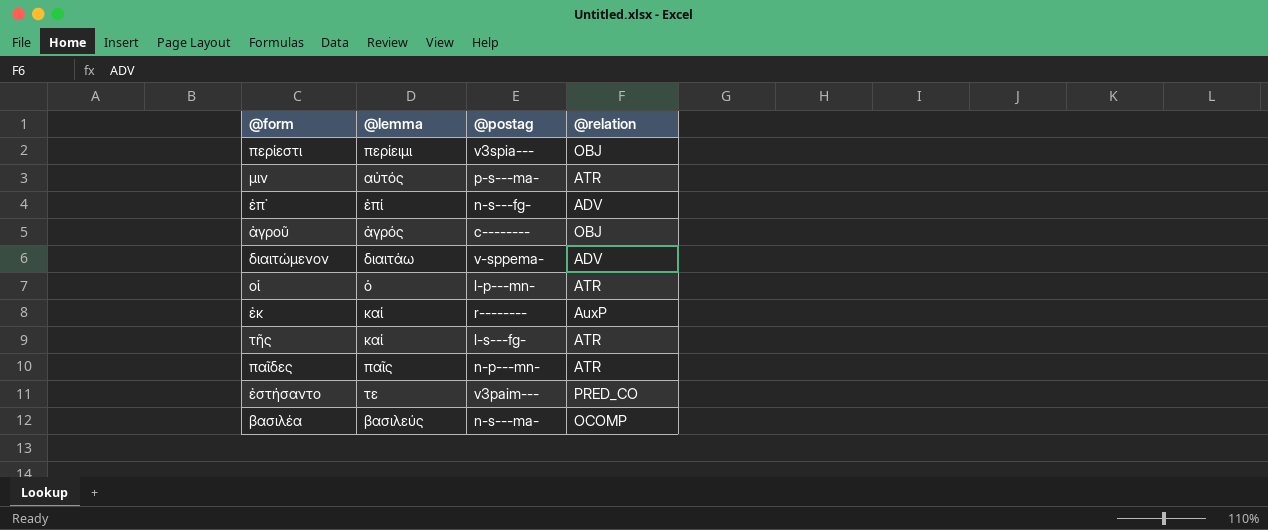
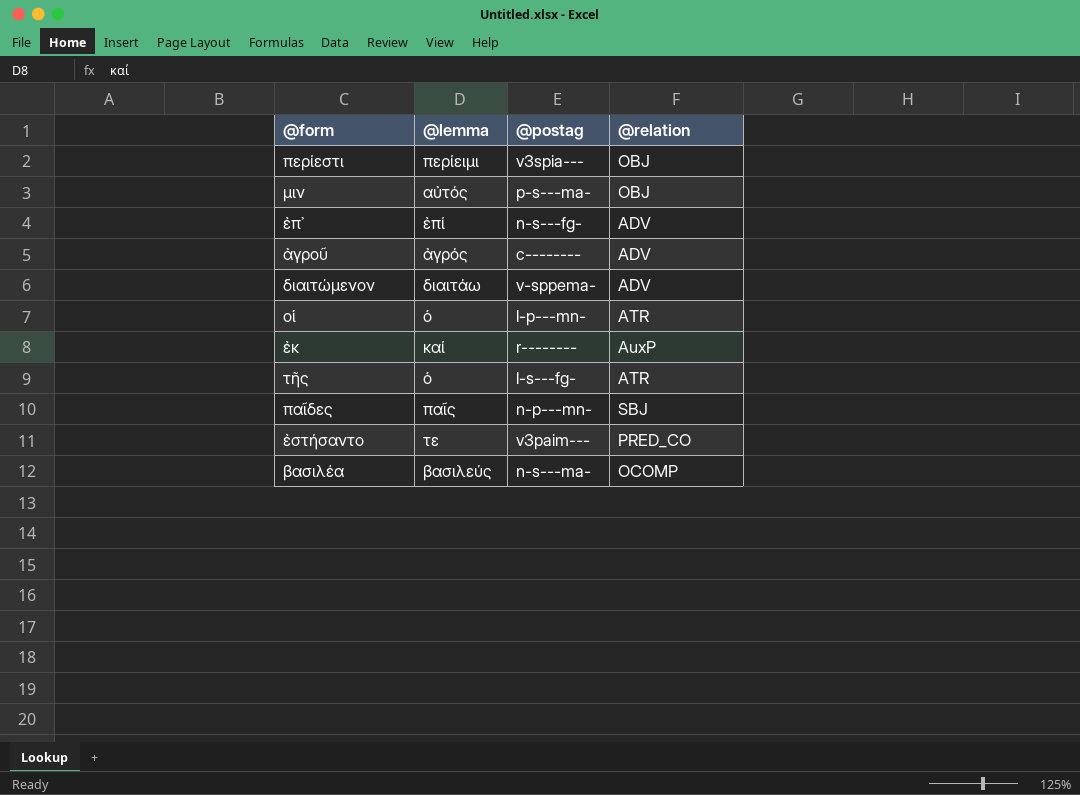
μιν | @relation: ATR -> OBJ
ἀγροῦ | @relation: OBJ -> ADV
τῆς | @lemma: καί -> ὁ
παῖδες | @relation: ATR -> SBJ

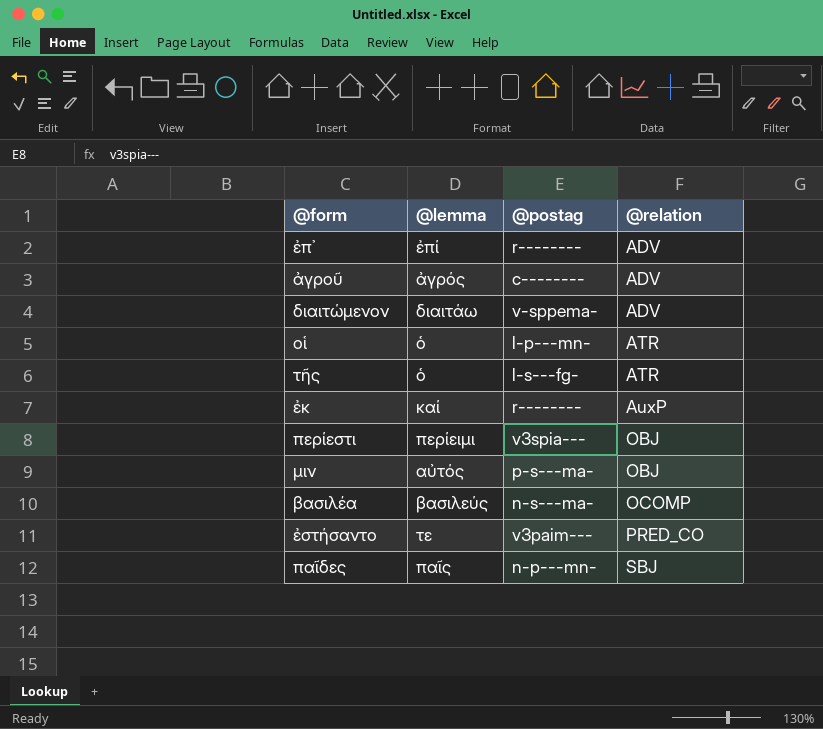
row order: none -> @relation ascending
ἐπ᾽ | @postag: n-s---fg- -> r--------

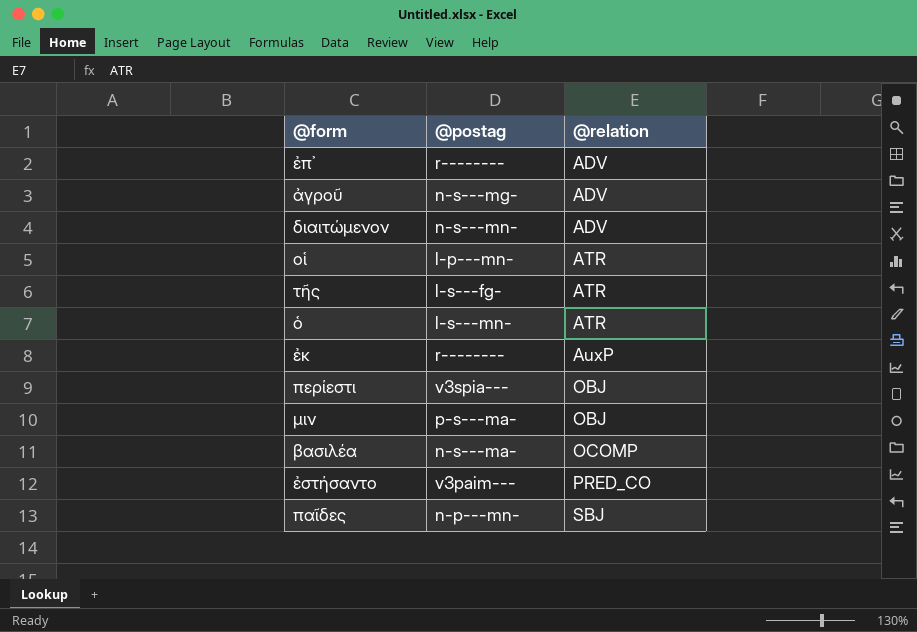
column @lemma | position: 2 -> none
ἀγροῦ | @postag: c-------- -> n-s---mg-
διαιτώμενον | @postag: v-sppema- -> n-s---mn-
row ὁ: none -> l-s---mn- | ATR

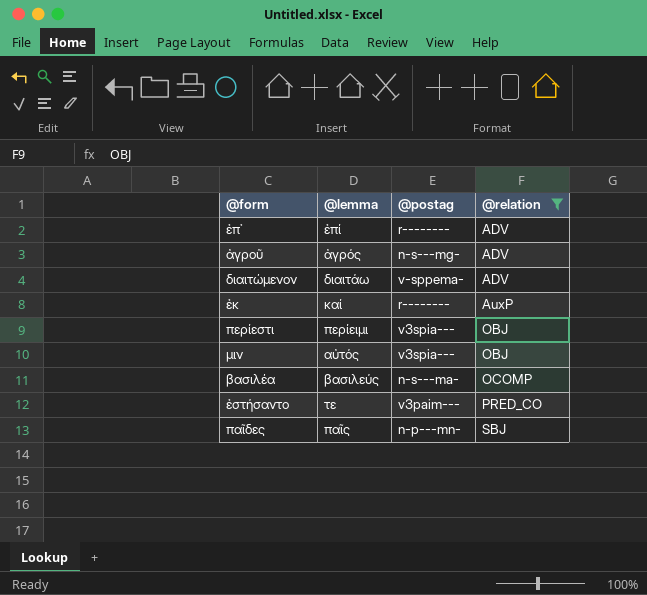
filter: none -> @relation != ATR
column @lemma | position: none -> 2
διαιτώμενον | @postag: n-s---mn- -> v-sppema-
μιν | @postag: p-s---ma- -> v3spia---

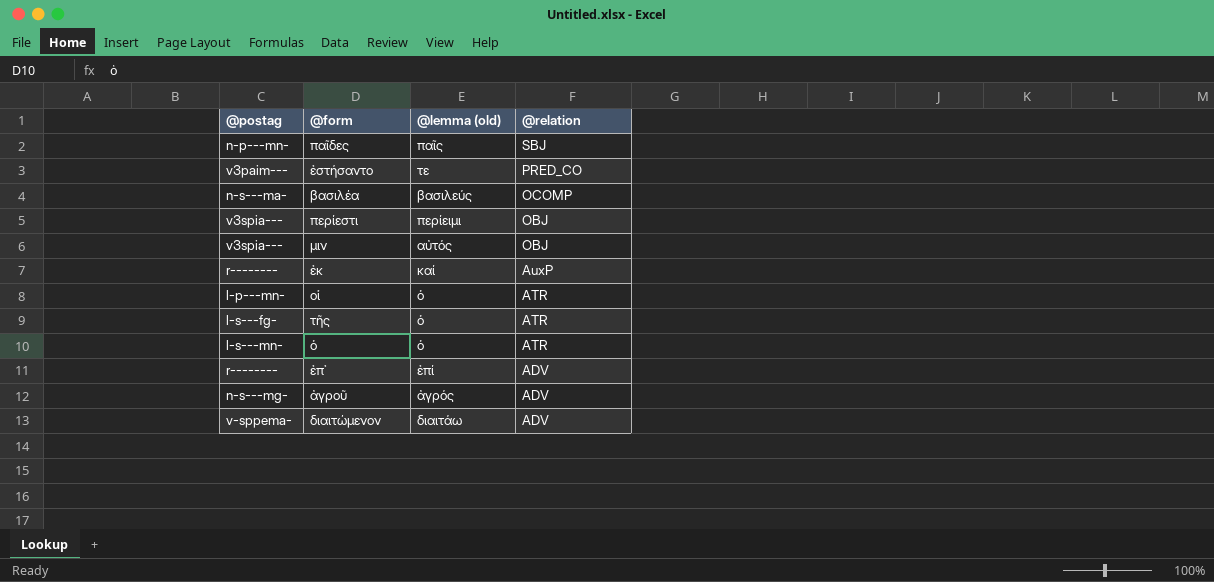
filter: @relation != ATR -> none
row order: @relation ascending -> @relation descending
column @postag | position: 3 -> 1
column name: @lemma -> @lemma (old)

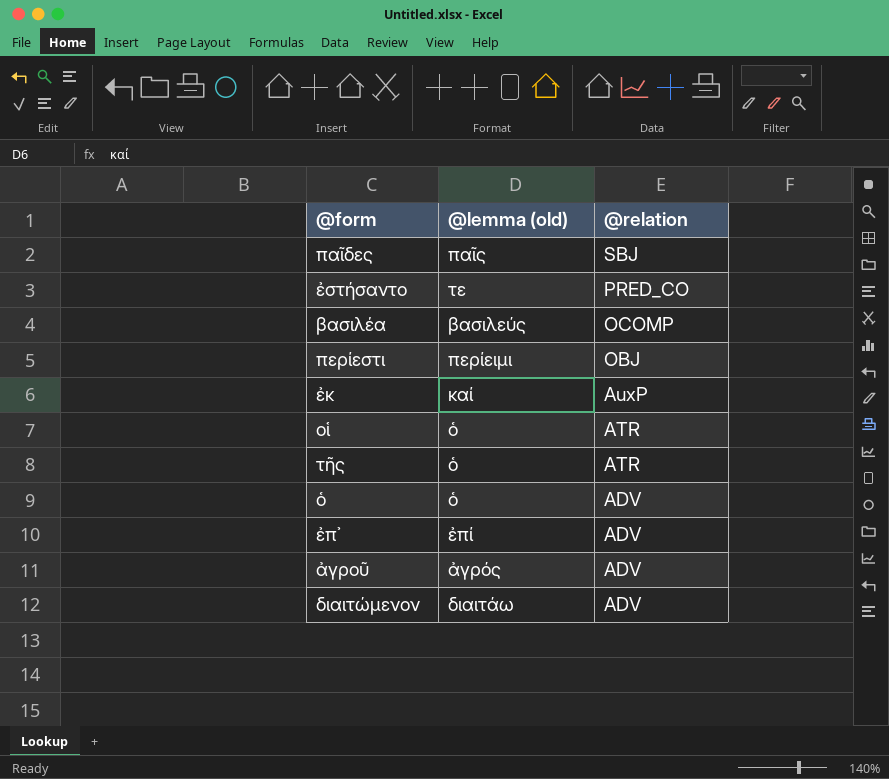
column @postag | position: 1 -> none
row μιν: v3spia--- | αὐτός | OBJ -> none
ὁ | @relation: ATR -> ADV

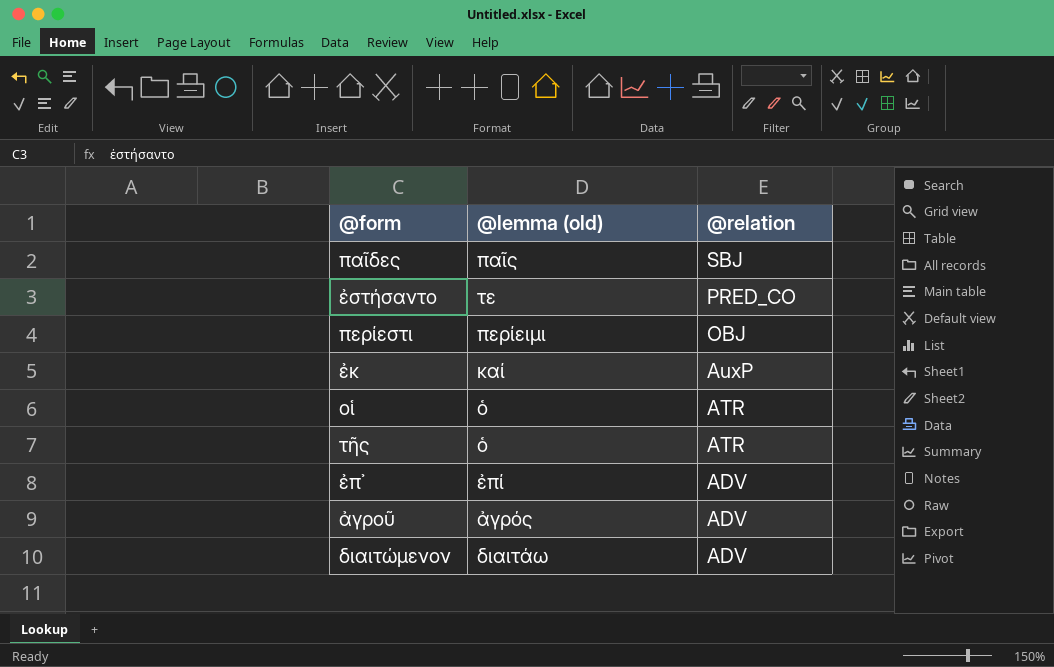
row βασιλέα: βασιλεύς | OCOMP -> none
row ὁ: ὁ | ADV -> none

